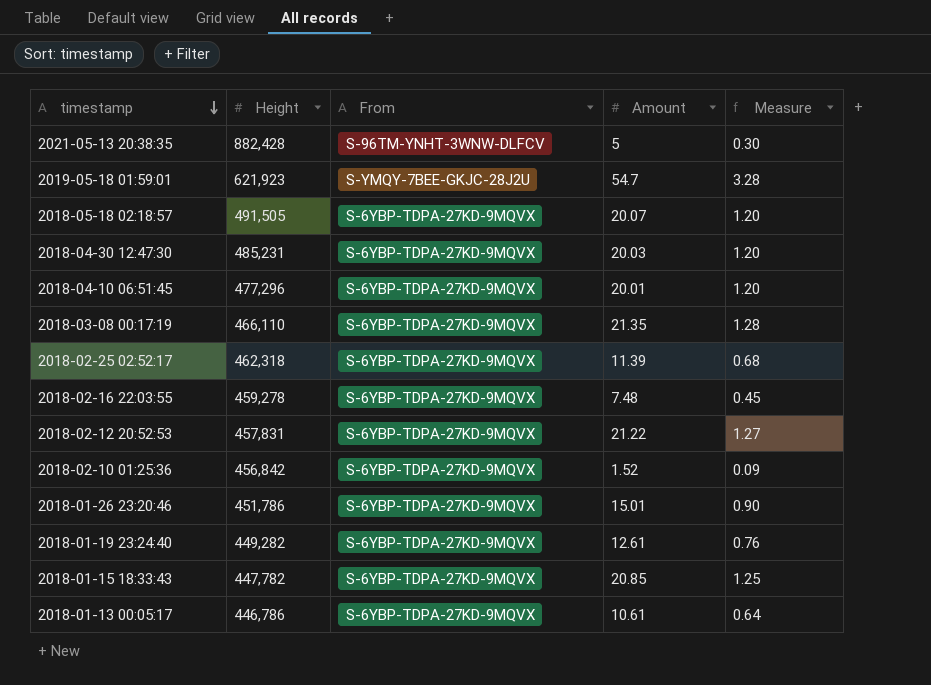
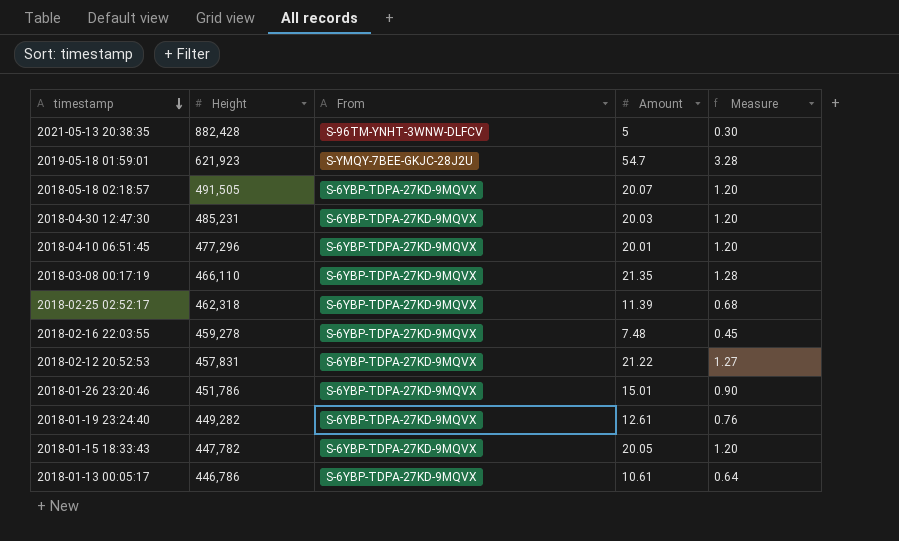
row 2018-02-10 01:25:36: 456,842 | S-6YBP-TDPA-27KD-9MQVX | 1.52 | 0.09 -> none
2018-01-15 18:33:43 | Amount: 20.85 -> 20.05
2018-01-15 18:33:43 | Measure: 1.25 -> 1.20

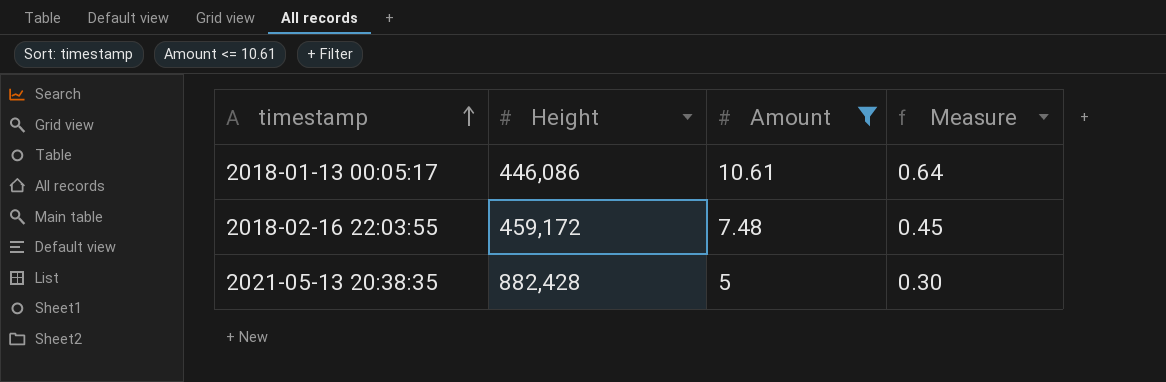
filter: none -> Amount <= 10.61
row order: timestamp descending -> timestamp ascending
column From | position: 3 -> none
2018-01-13 00:05:17 | Height: 446,786 -> 446,086
2018-02-16 22:03:55 | Height: 459,278 -> 459,172

